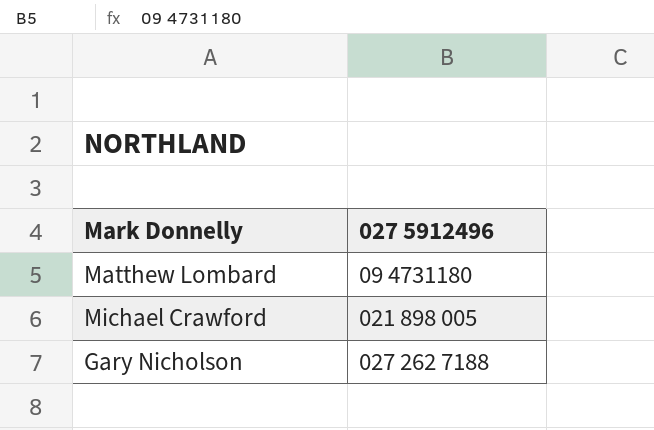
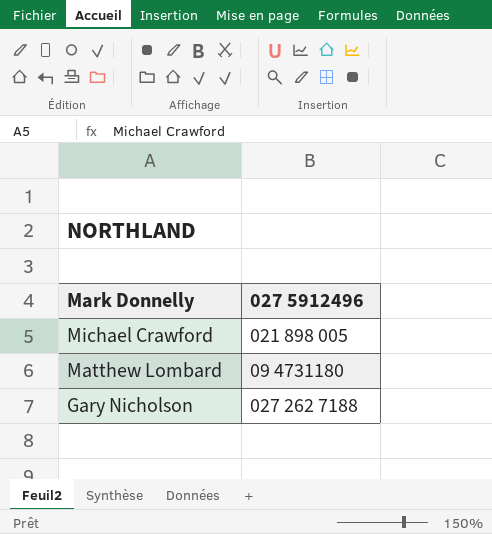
row order: 027 5912496 ascending -> Mark Donnelly descending

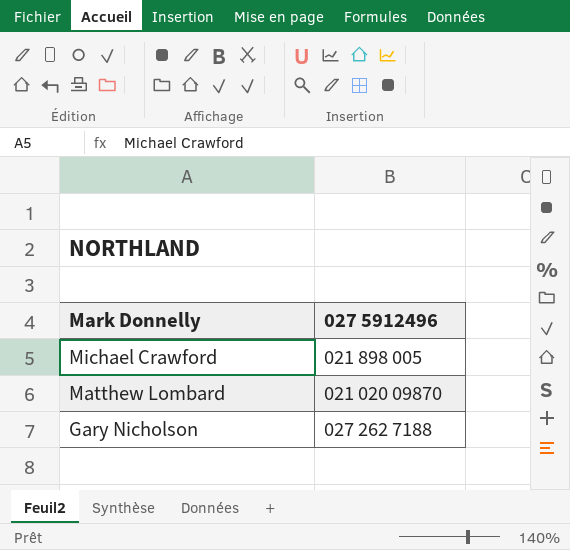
Matthew Lombard | 027 5912496: 09 4731180 -> 021 020 09870

